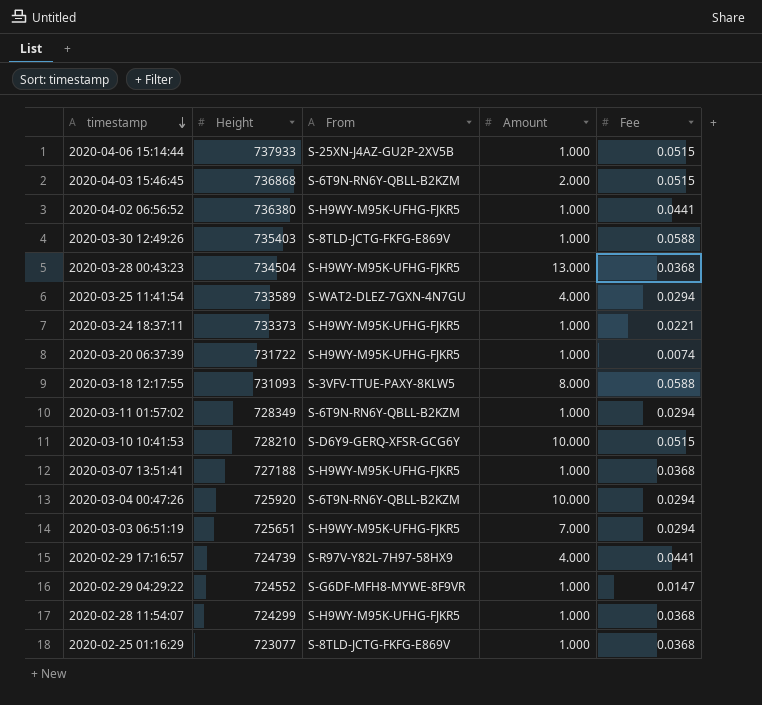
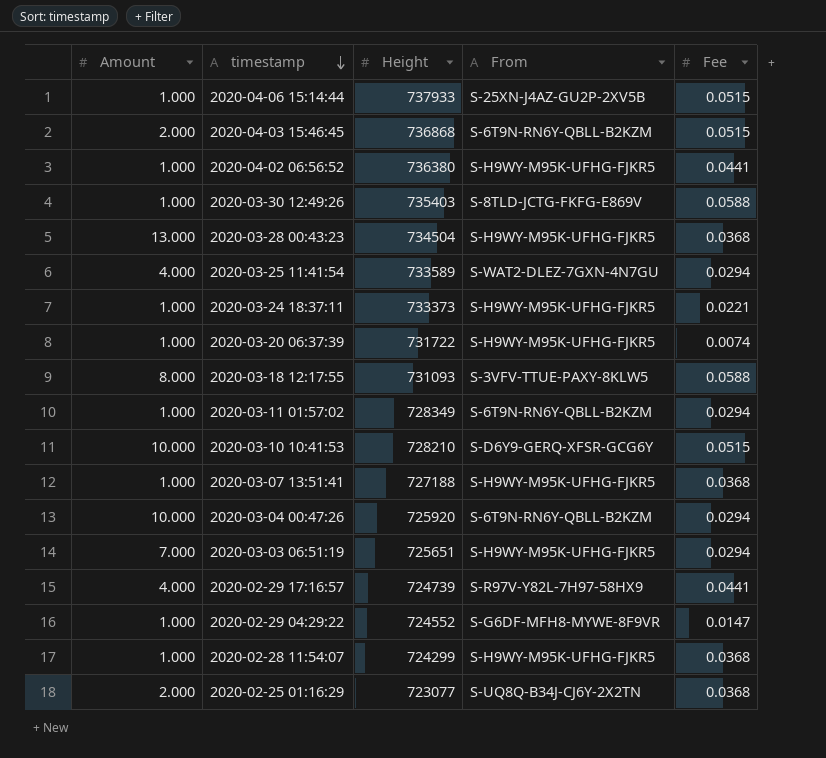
column Amount | position: 4 -> 1
2020-02-25 01:16:29 | Amount: 1.000 -> 2.000
2020-02-25 01:16:29 | From: S-8TLD-JCTG-FKFG-E869V -> S-UQ8Q-B34J-CJ6Y-2X2TN

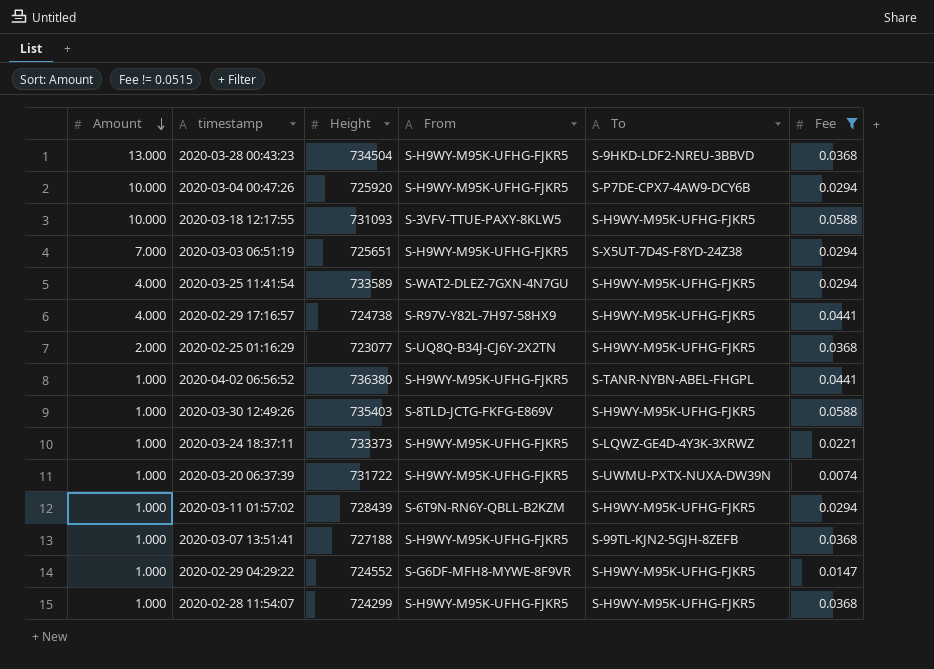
filter: none -> Fee != 0.0515
row order: timestamp descending -> Amount descending
column To | position: none -> 5
2020-03-04 00:47:26 | From: S-6T9N-RN6Y-QBLL-B2KZM -> S-H9WY-M95K-UFHG-FJKR5
2020-03-18 12:17:55 | Amount: 8.000 -> 10.000
2020-02-29 17:16:57 | Height: 724739 -> 724738
2020-03-11 01:57:02 | Height: 728349 -> 728439

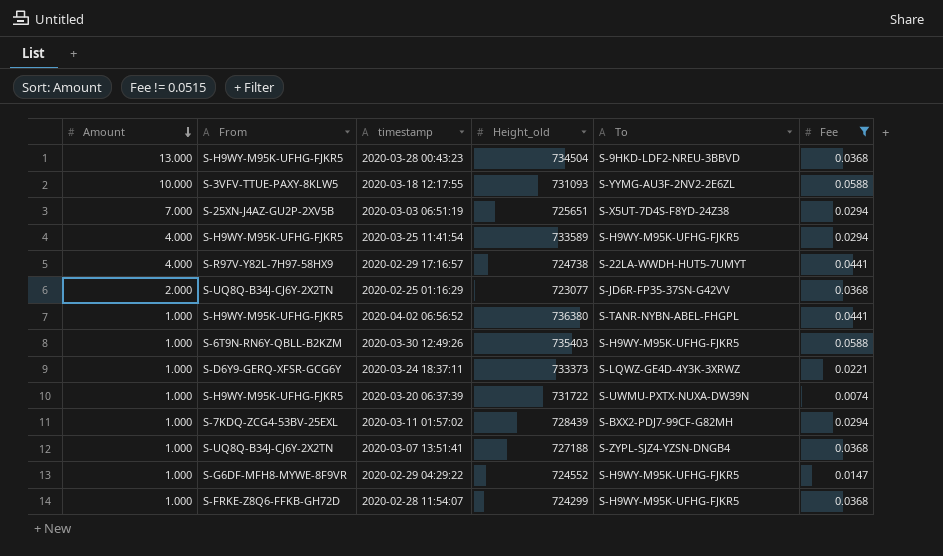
column From | position: 4 -> 2
column name: Height -> Height_old
row 2020-03-04 00:47:26: 10.000 | 725920 | S-H9WY-M95K-UFHG-FJKR5 | S-P7DE-CPX7-4AW9-DCY6B | 0.0294 -> none
2020-03-18 12:17:55 | To: S-H9WY-M95K-UFHG-FJKR5 -> S-YYMG-AU3F-2NV2-2E6ZL
2020-03-03 06:51:19 | From: S-H9WY-M95K-UFHG-FJKR5 -> S-25XN-J4AZ-GU2P-2XV5B
2020-03-25 11:41:54 | From: S-WAT2-DLEZ-7GXN-4N7GU -> S-H9WY-M95K-UFHG-FJKR5
2020-02-29 17:16:57 | To: S-H9WY-M95K-UFHG-FJKR5 -> S-22LA-WWDH-HUT5-7UMYT
2020-02-25 01:16:29 | To: S-H9WY-M95K-UFHG-FJKR5 -> S-JD6R-FP35-37SN-G42VV
2020-03-30 12:49:26 | From: S-8TLD-JCTG-FKFG-E869V -> S-6T9N-RN6Y-QBLL-B2KZM
2020-03-24 18:37:11 | From: S-H9WY-M95K-UFHG-FJKR5 -> S-D6Y9-GERQ-XFSR-GCG6Y
2020-03-11 01:57:02 | From: S-6T9N-RN6Y-QBLL-B2KZM -> S-7KDQ-ZCG4-53BV-25EXL
2020-03-11 01:57:02 | To: S-H9WY-M95K-UFHG-FJKR5 -> S-BXX2-PDJ7-99CF-G82MH
2020-03-07 13:51:41 | From: S-H9WY-M95K-UFHG-FJKR5 -> S-UQ8Q-B34J-CJ6Y-2X2TN
2020-03-07 13:51:41 | To: S-99TL-KJN2-5GJH-8ZEFB -> S-ZYPL-SJZ4-YZSN-DNGB4
2020-02-28 11:54:07 | From: S-H9WY-M95K-UFHG-FJKR5 -> S-FRKE-Z8Q6-FFKB-GH72D

